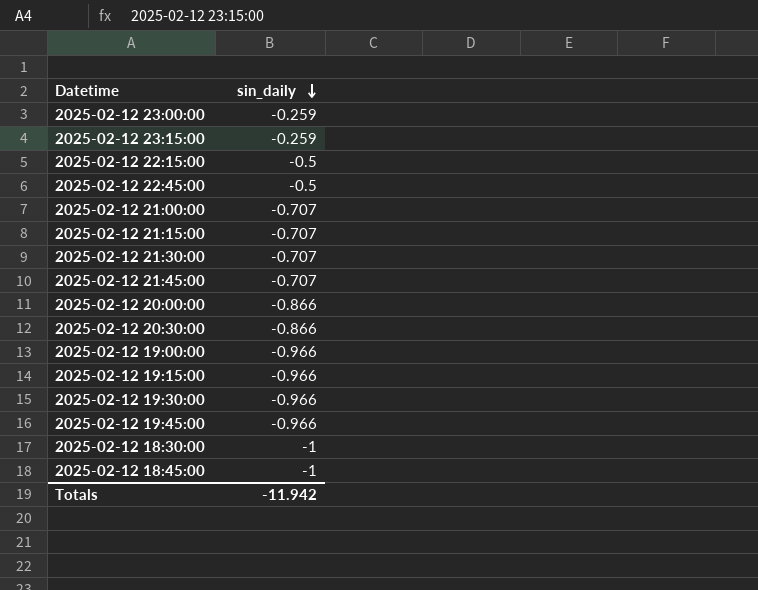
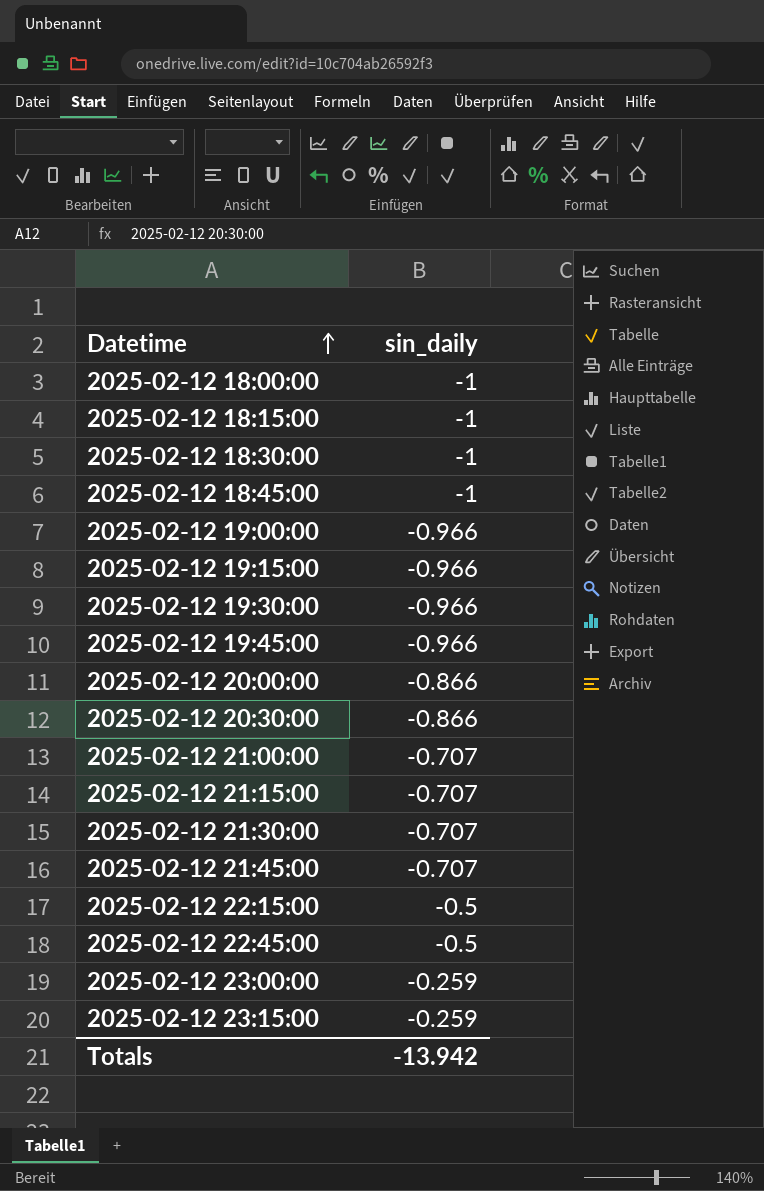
row order: sin_daily descending -> Datetime ascending
row 2025-02-12 18:00:00: none -> -1
row 2025-02-12 18:15:00: none -> -1
Totals | sin_daily: -11.942 -> -13.942

